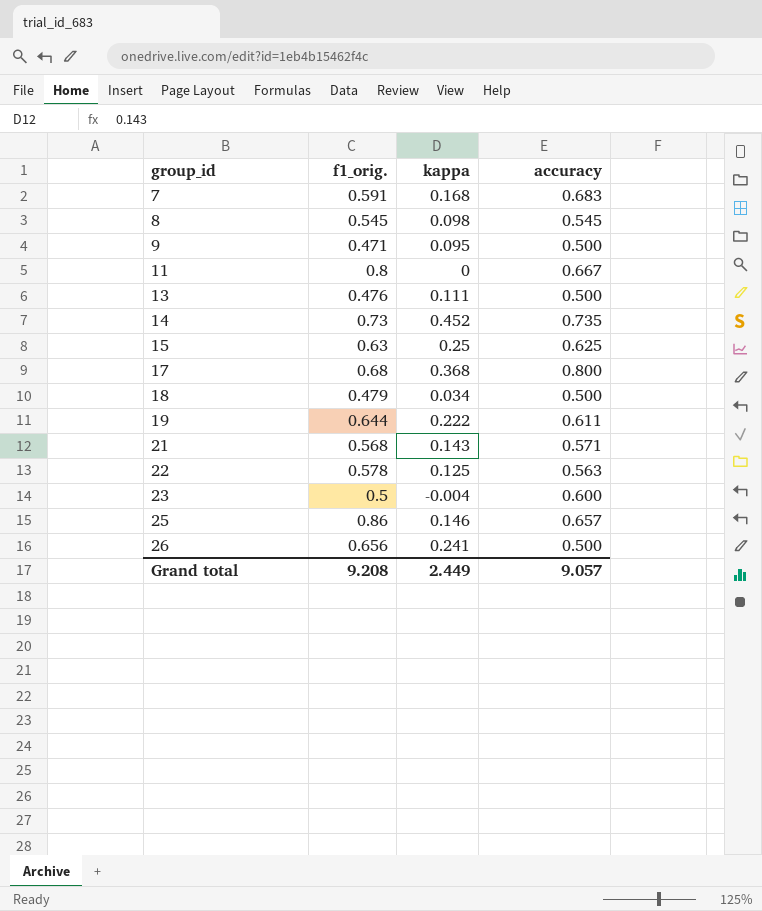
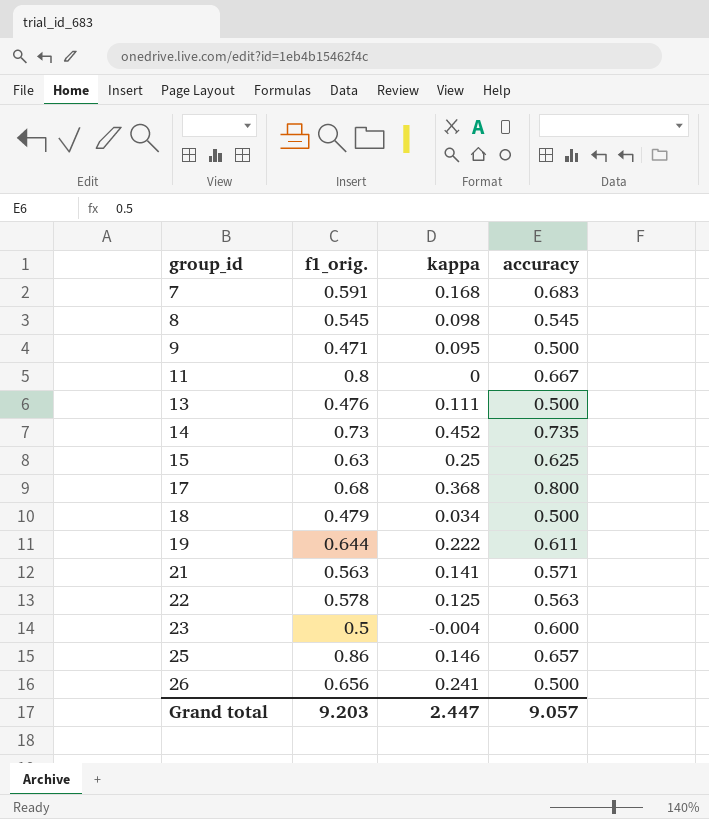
21 | f1_orig.: 0.568 -> 0.563
21 | kappa: 0.143 -> 0.141
Grand total | f1_orig.: 9.208 -> 9.203
Grand total | kappa: 2.449 -> 2.447

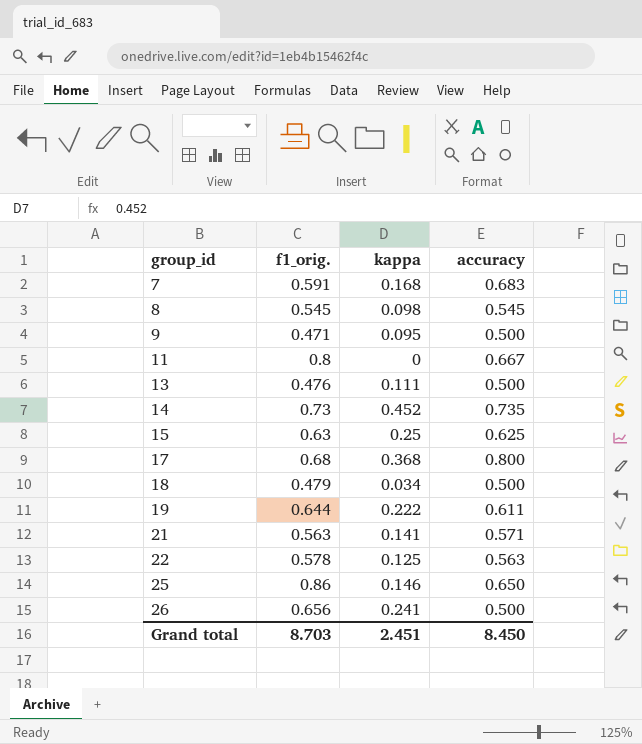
row 23: 0.5 | -0.004 | 0.600 -> none
25 | accuracy: 0.657 -> 0.650
Grand total | f1_orig.: 9.203 -> 8.703
Grand total | kappa: 2.447 -> 2.451
Grand total | accuracy: 9.057 -> 8.450

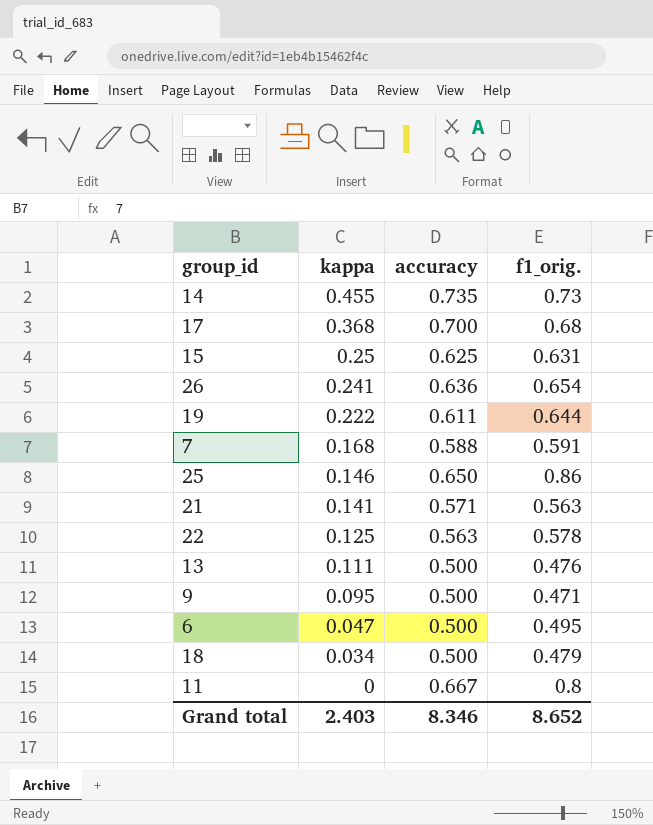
row order: group_id ascending -> kappa descending
column f1_orig. | position: 2 -> 4
row 8: 0.545 | 0.098 | 0.545 -> none
14 | kappa: 0.452 -> 0.455
17 | accuracy: 0.800 -> 0.700
15 | f1_orig.: 0.63 -> 0.631
26 | accuracy: 0.500 -> 0.636
26 | f1_orig.: 0.656 -> 0.654
7 | accuracy: 0.683 -> 0.588
row 6: none -> 0.047 | 0.500 | 0.495
Grand total | kappa: 2.451 -> 2.403
Grand total | accuracy: 8.450 -> 8.346
Grand total | f1_orig.: 8.703 -> 8.652

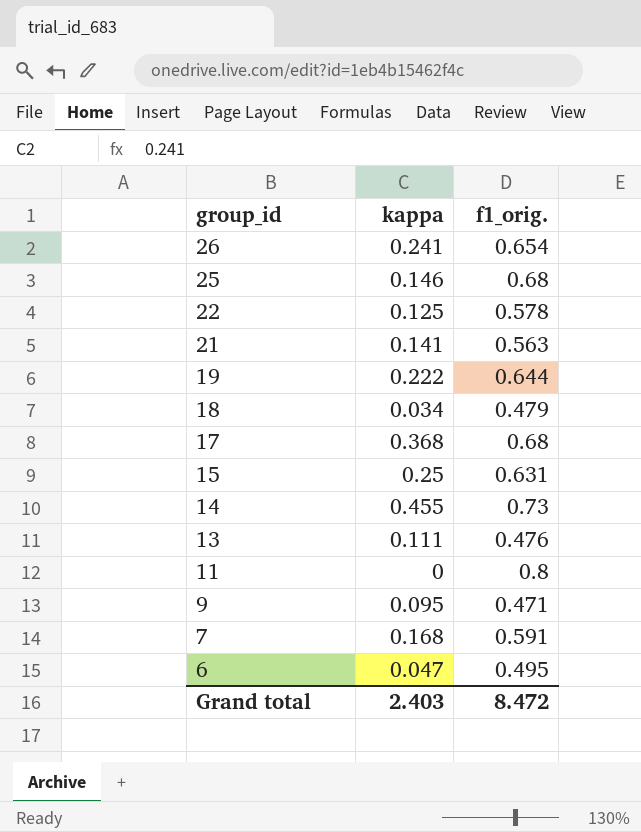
row order: kappa descending -> group_id descending
column accuracy | position: 3 -> none
25 | f1_orig.: 0.86 -> 0.68
Grand total | f1_orig.: 8.652 -> 8.472

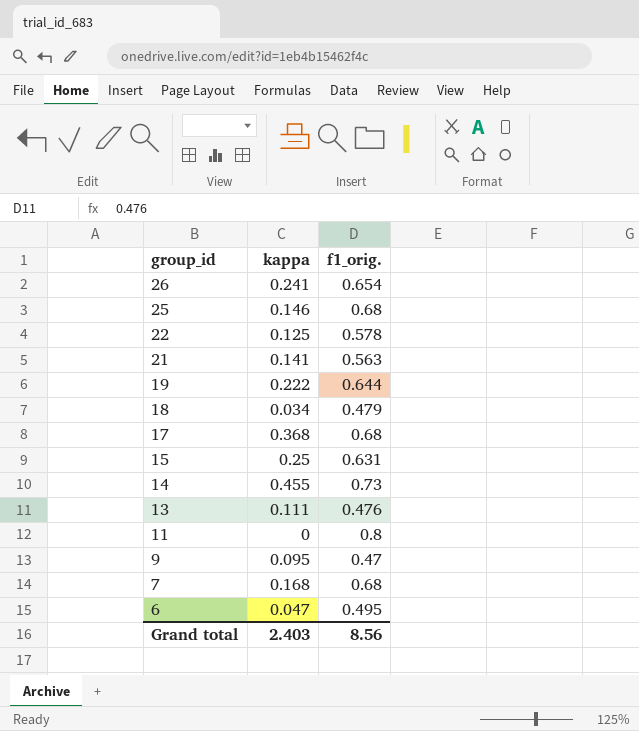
9 | f1_orig.: 0.471 -> 0.47
7 | f1_orig.: 0.591 -> 0.68
Grand total | f1_orig.: 8.472 -> 8.56

